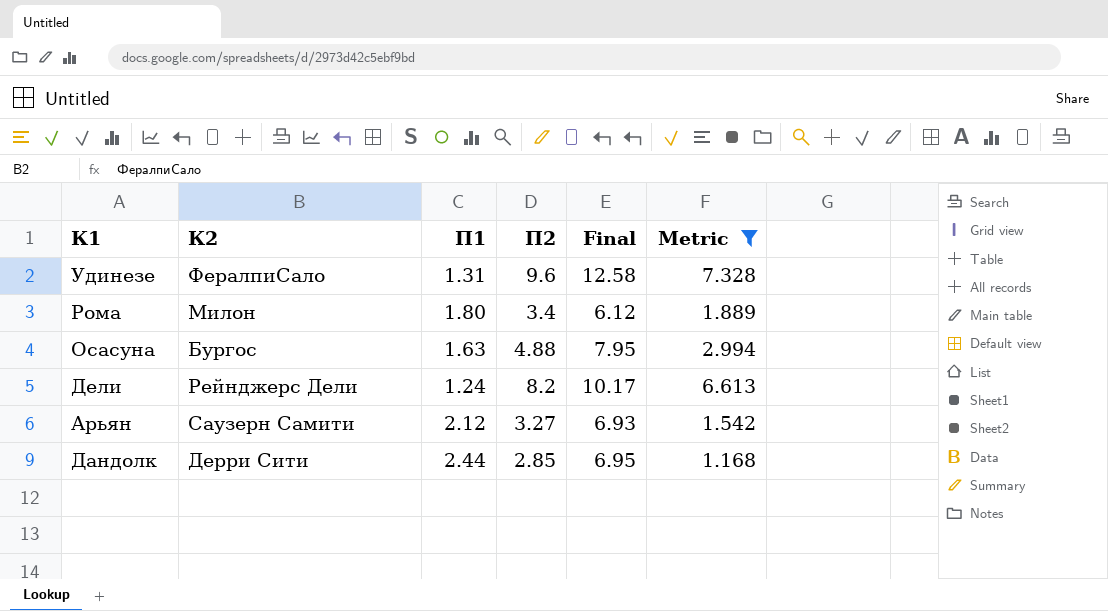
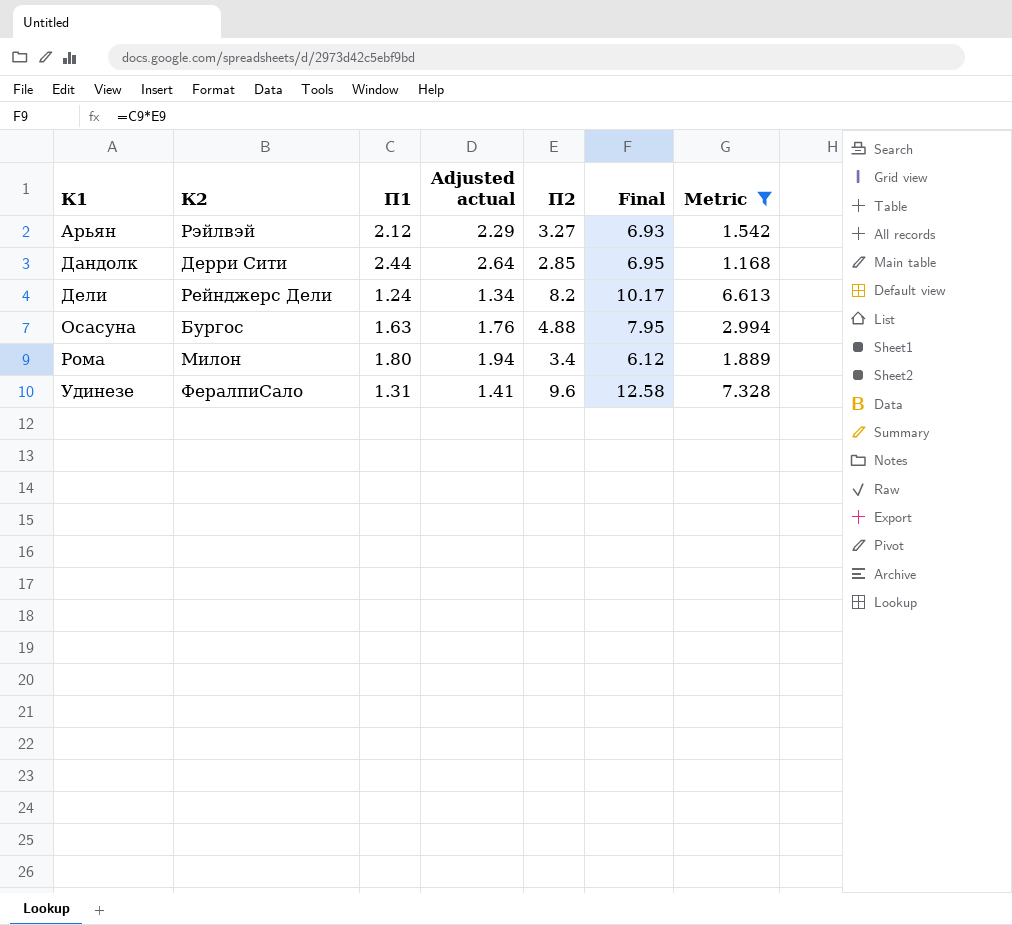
row order: none -> К1 ascending
column Adjusted actual | formula: none -> [П1] * 1.08
Арьян | К2: Саузерн Самити -> Рэйлвэй

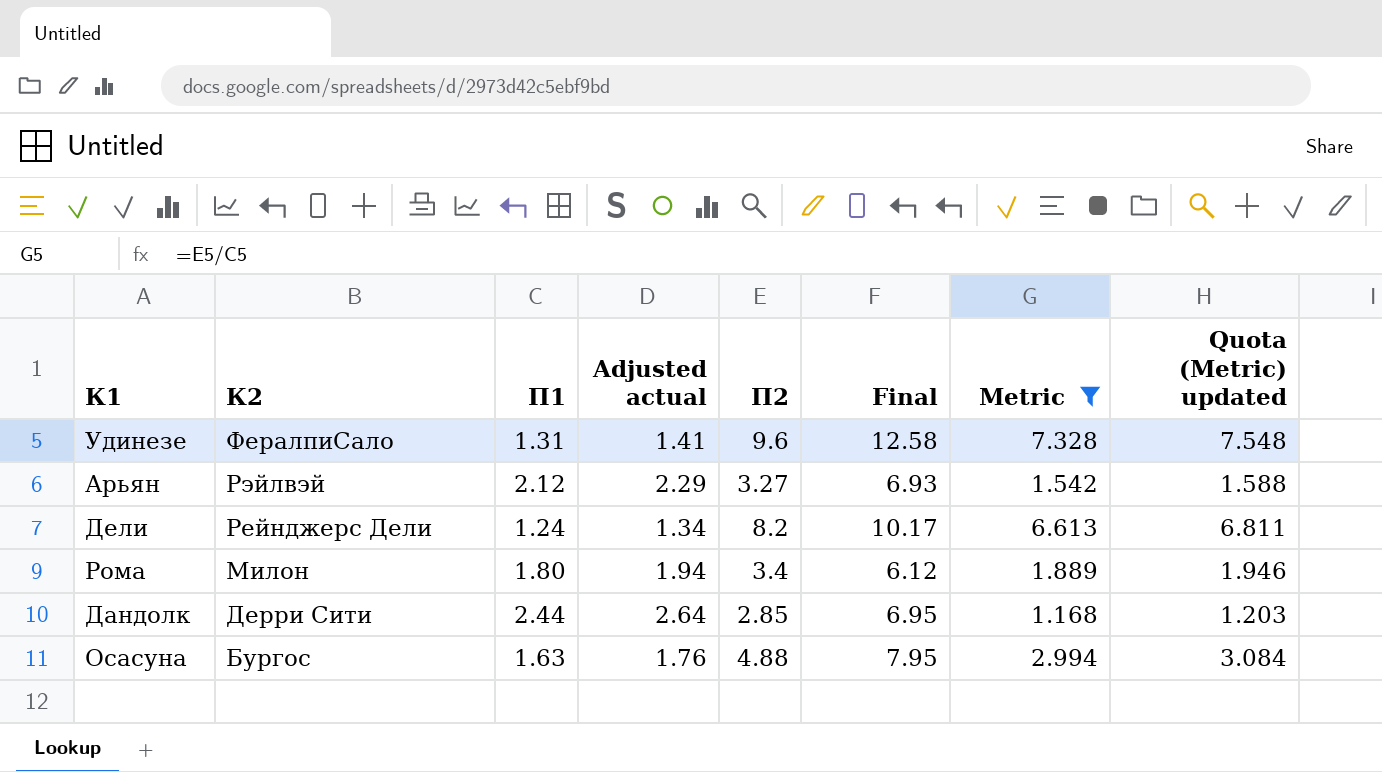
row order: К1 ascending -> К2 descending
column Quota (Metric) updated | formula: none -> [Metric] * 1.03

